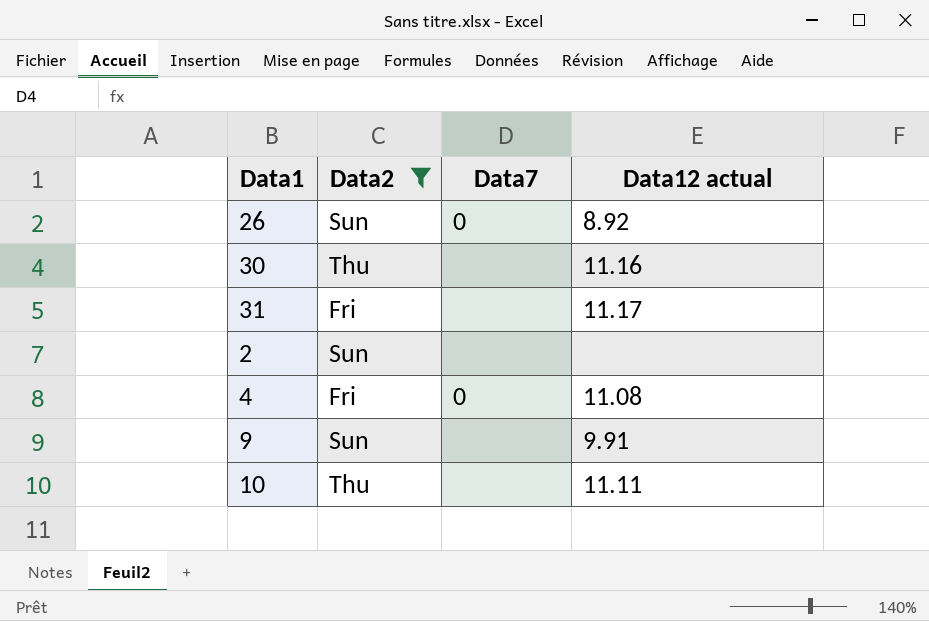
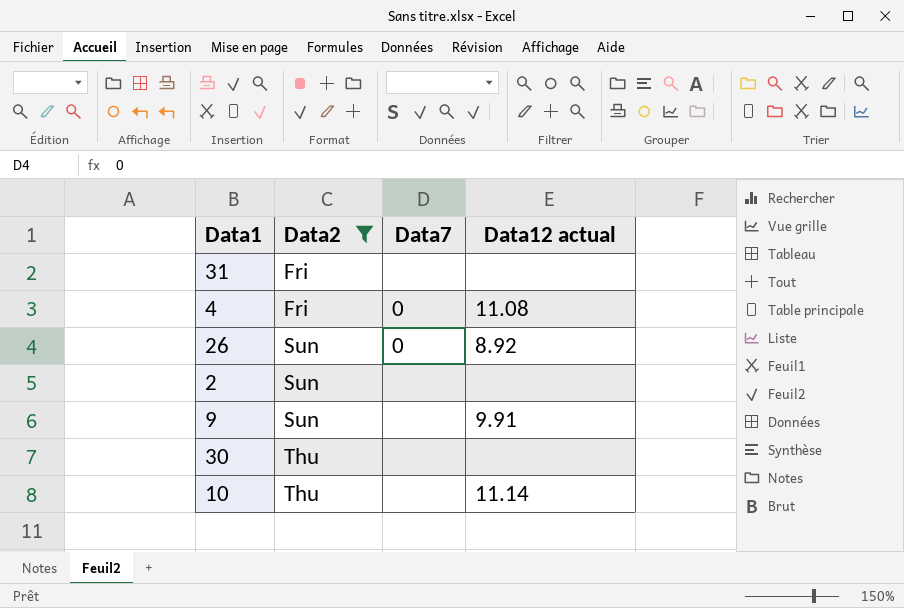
row order: none -> Data2 ascending
31 | Data12 actual: 11.17 -> none
30 | Data12 actual: 11.16 -> none
10 | Data12 actual: 11.11 -> 11.14

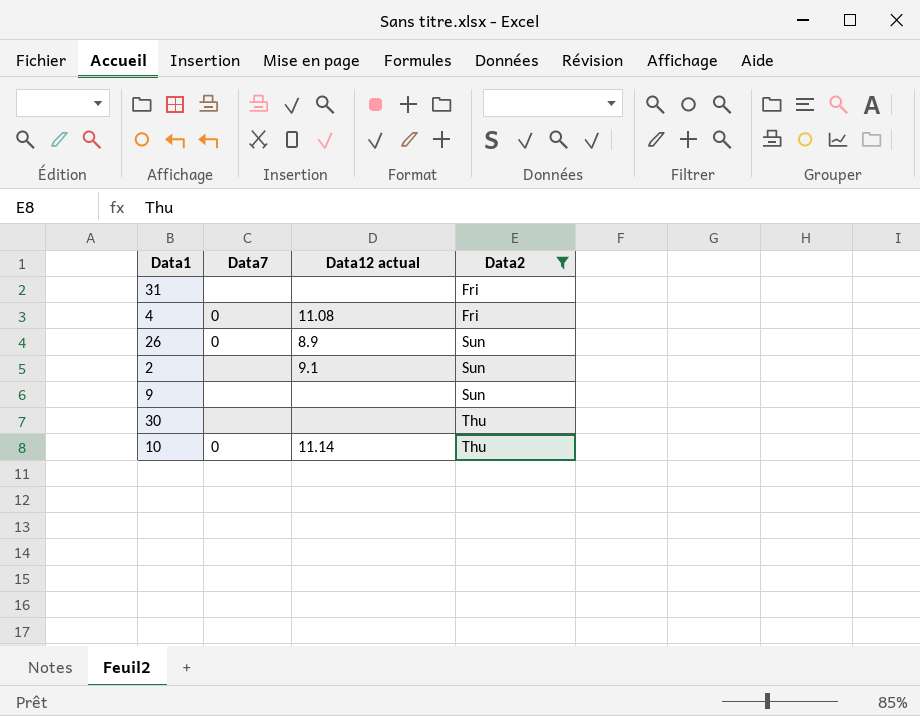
column Data2 | position: 2 -> 4
26 | Data12 actual: 8.92 -> 8.9
2 | Data12 actual: none -> 9.1
9 | Data12 actual: 9.91 -> none
10 | Data7: none -> 0

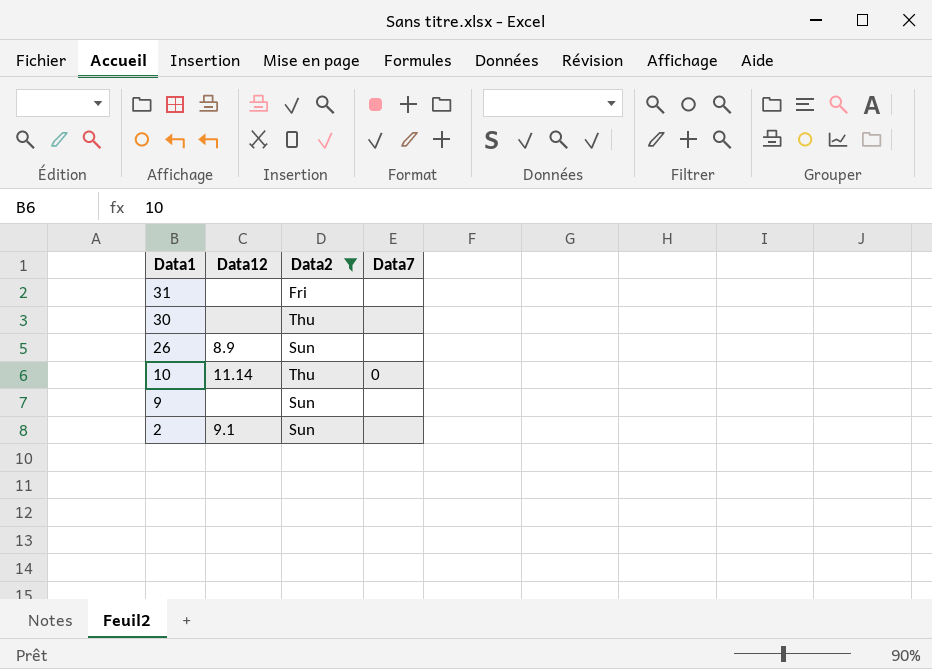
row order: Data2 ascending -> Data1 descending
column name: Data12 actual -> Data12
column Data7 | position: 2 -> 4
row 4: 0 | 11.08 | Fri -> none
26 | Data7: 0 -> none

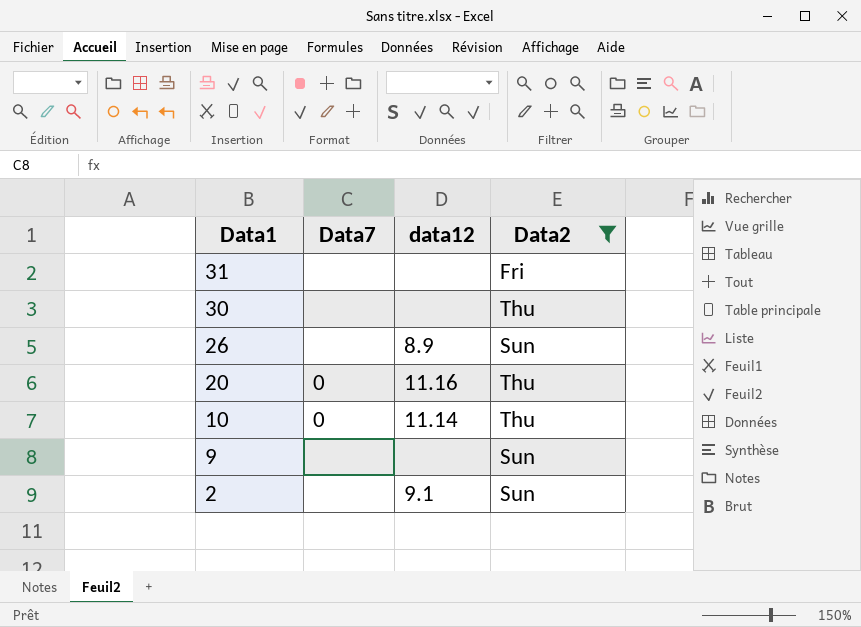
column Data7 | position: 4 -> 2
column name: Data12 -> data12
row 20: none -> 0 | 11.16 | Thu

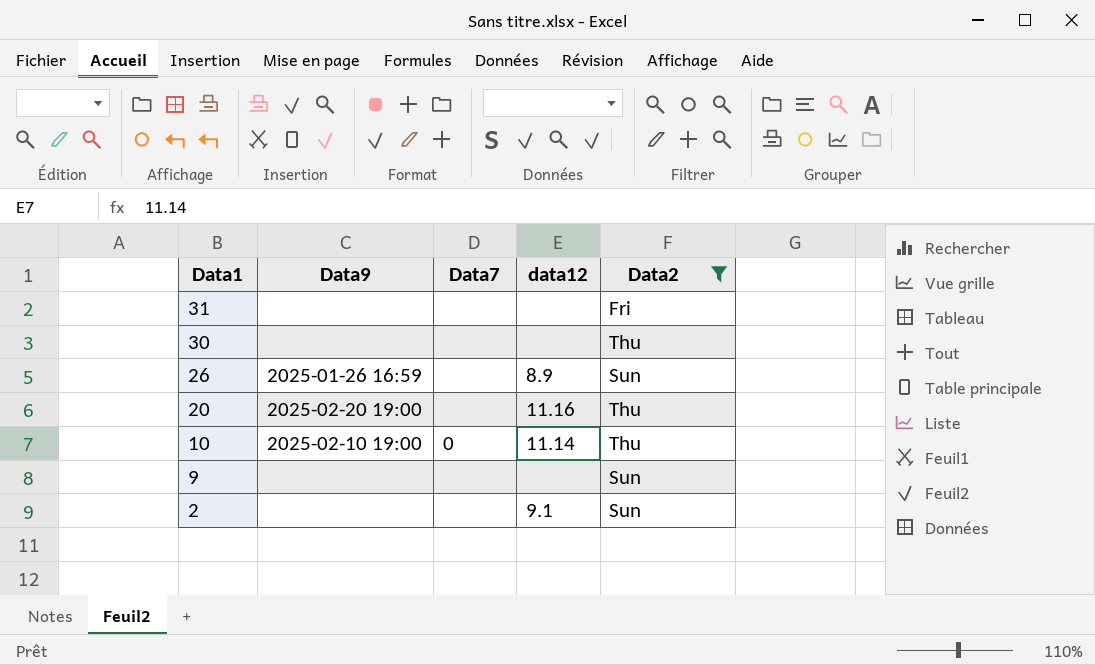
column Data9 | position: none -> 2
20 | Data7: 0 -> none

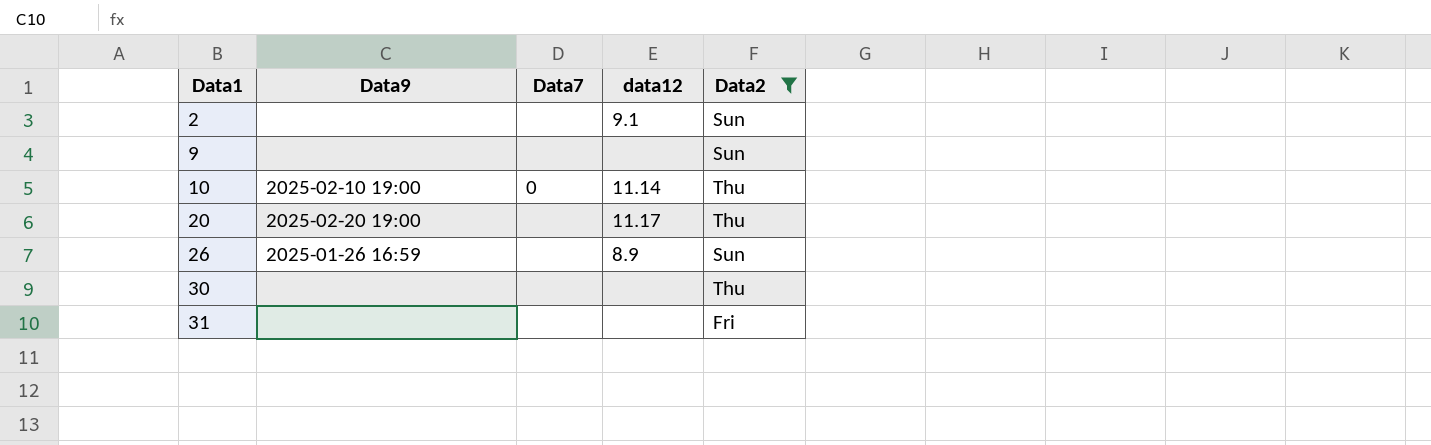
row order: Data1 descending -> Data1 ascending
20 | data12: 11.16 -> 11.17

